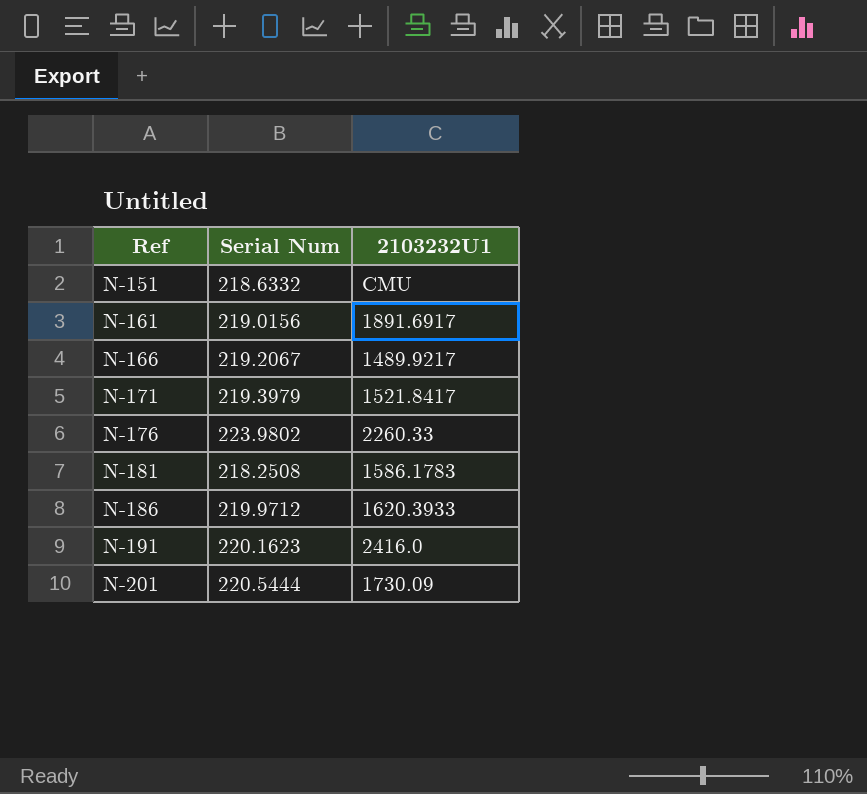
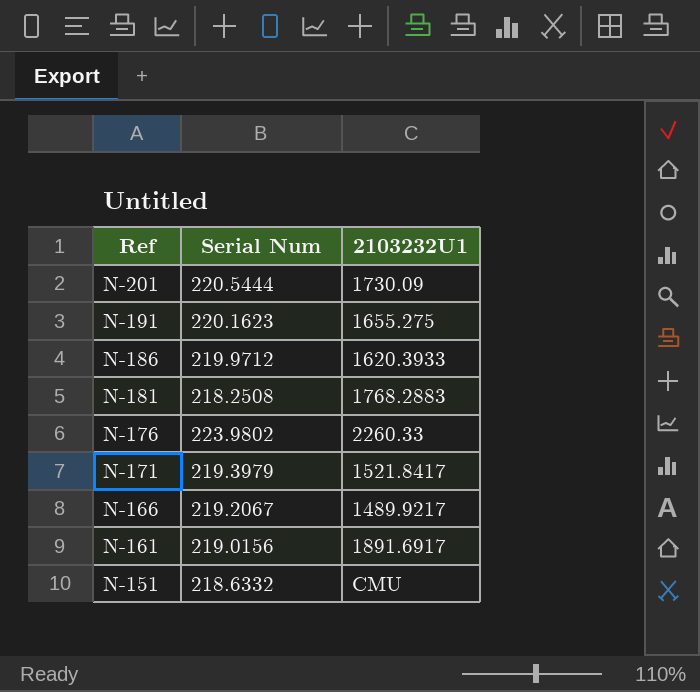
row order: Ref ascending -> Ref descending
N-191 | 2103232U1: 2416.0 -> 1655.275
N-181 | 2103232U1: 1586.1783 -> 1768.2883

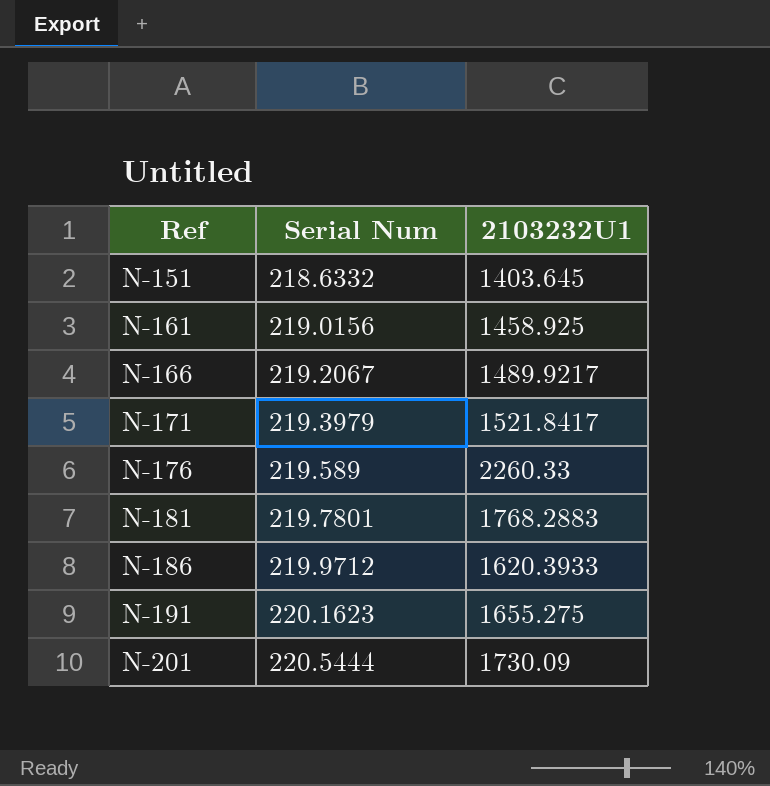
row order: Ref descending -> Ref ascending
N-151 | 2103232U1: CMU -> 1403.645
N-161 | 2103232U1: 1891.6917 -> 1458.925
N-176 | Serial Num: 223.9802 -> 219.589
N-181 | Serial Num: 218.2508 -> 219.7801

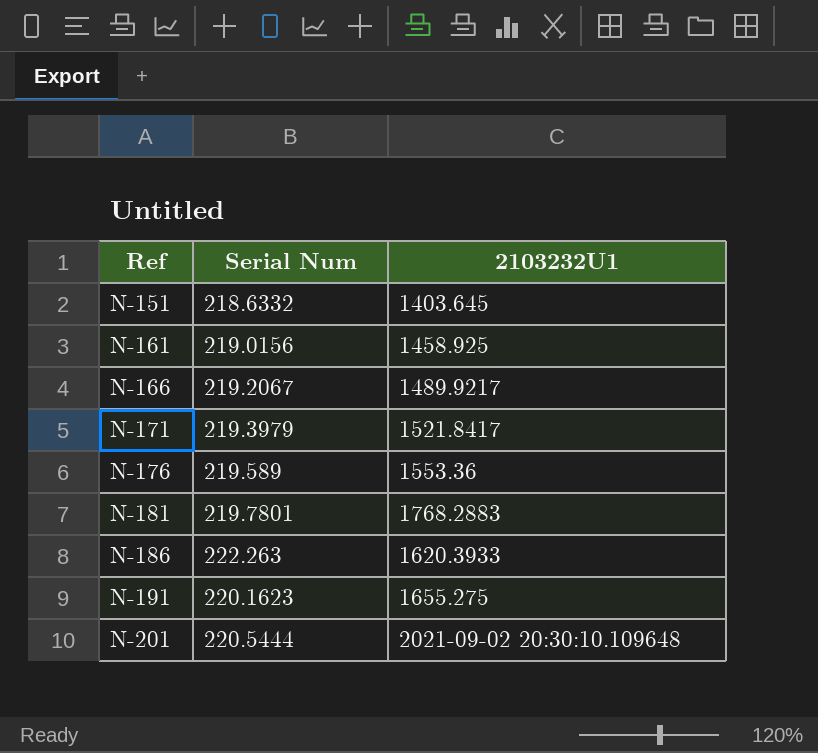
N-176 | 2103232U1: 2260.33 -> 1553.36
N-186 | Serial Num: 219.9712 -> 222.263
N-201 | 2103232U1: 1730.09 -> 2021-09-02 20:30:10.109648

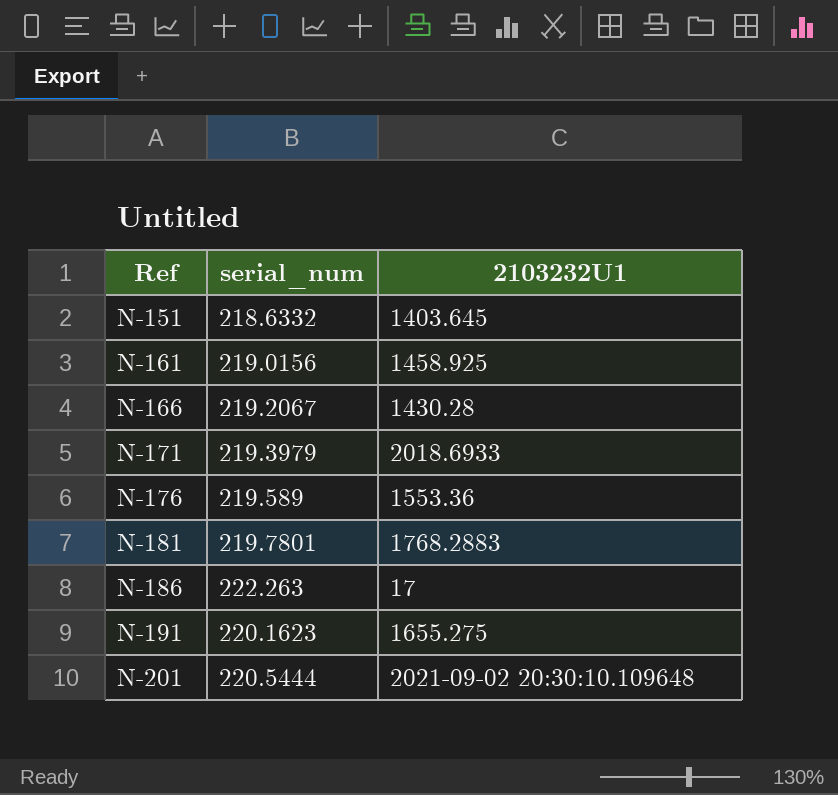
column name: Serial Num -> serial_num
N-166 | 2103232U1: 1489.9217 -> 1430.28
N-171 | 2103232U1: 1521.8417 -> 2018.6933
N-186 | 2103232U1: 1620.3933 -> 17

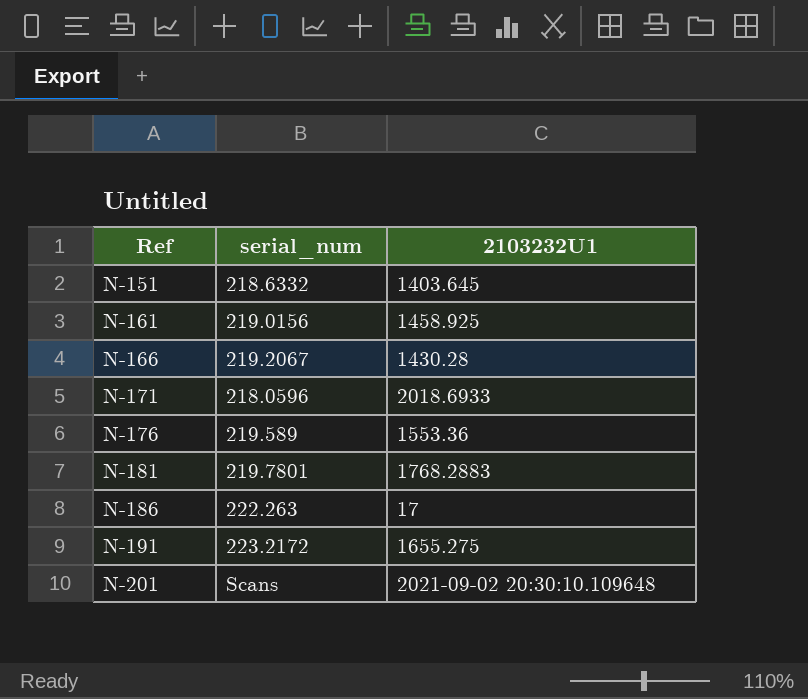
N-171 | serial_num: 219.3979 -> 218.0596
N-191 | serial_num: 220.1623 -> 223.2172
N-201 | serial_num: 220.5444 -> Scans

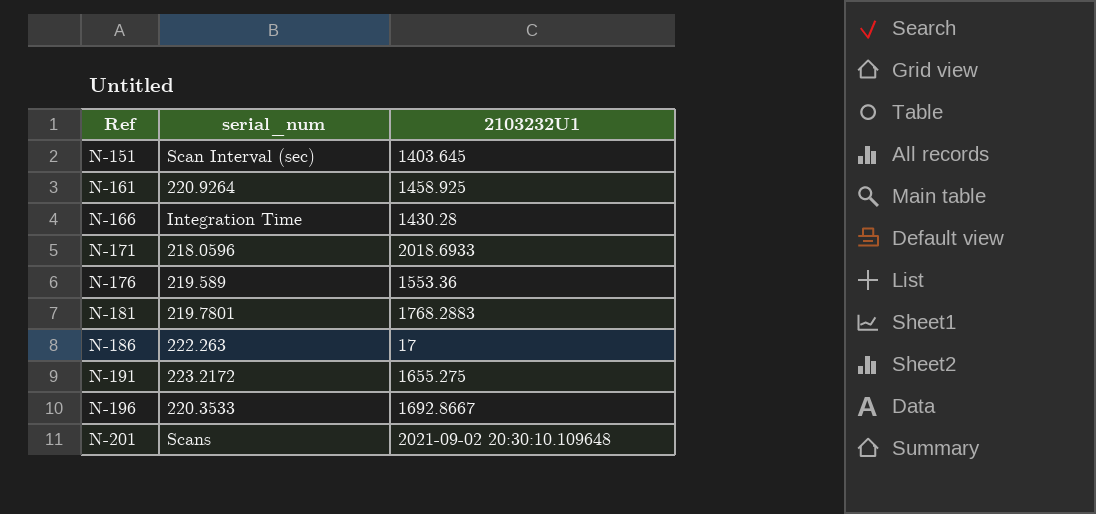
N-151 | serial_num: 218.6332 -> Scan Interval (sec)
N-161 | serial_num: 219.0156 -> 220.9264
N-166 | serial_num: 219.2067 -> Integration Time
row N-196: none -> 220.3533 | 1692.8667

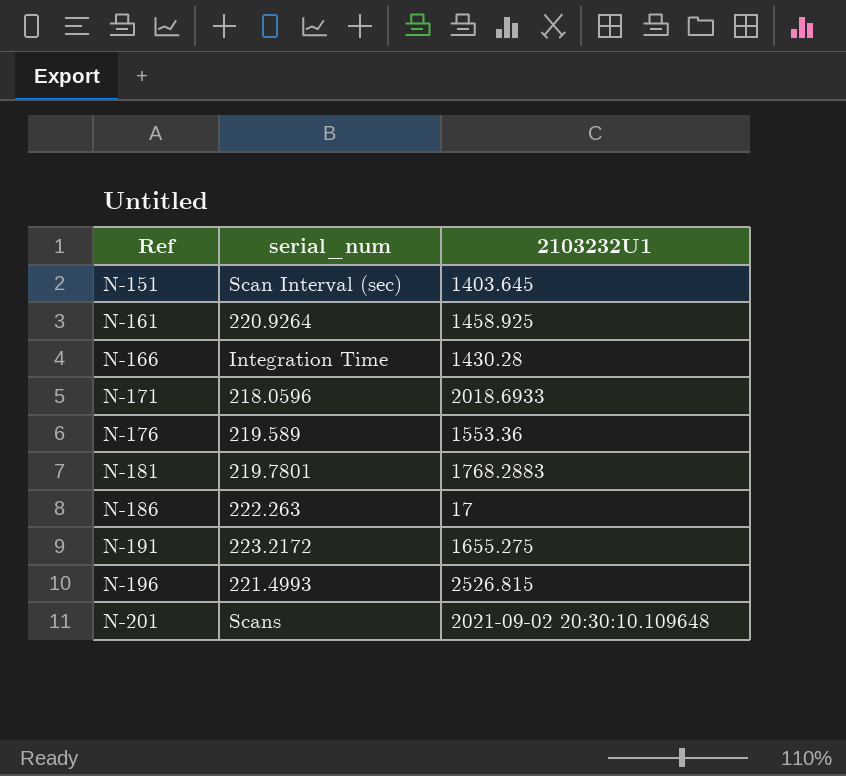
N-196 | serial_num: 220.3533 -> 221.4993
N-196 | 2103232U1: 1692.8667 -> 2526.815

